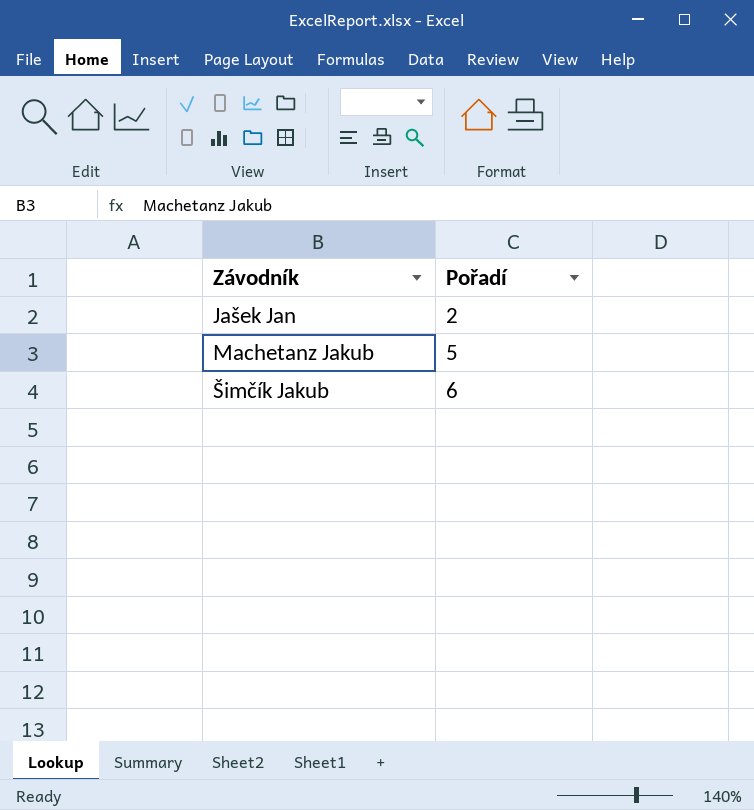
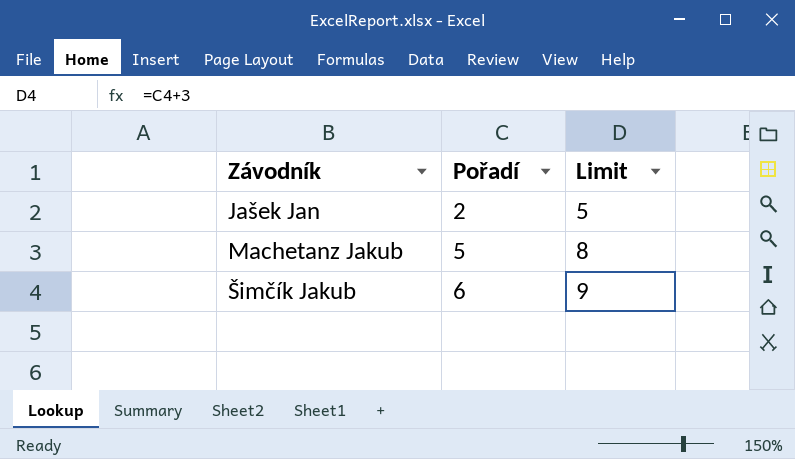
column Limit | formula: none -> [Pořadí] + 3

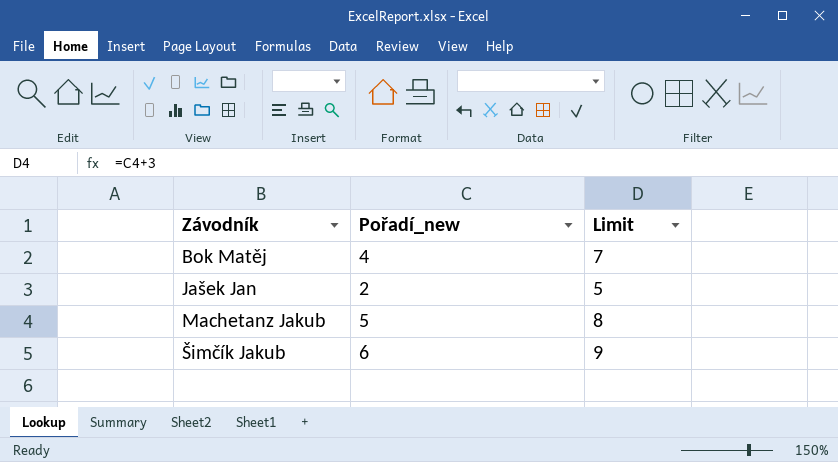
column name: Pořadí -> Pořadí_new
row Bok Matěj: none -> 4 | 7

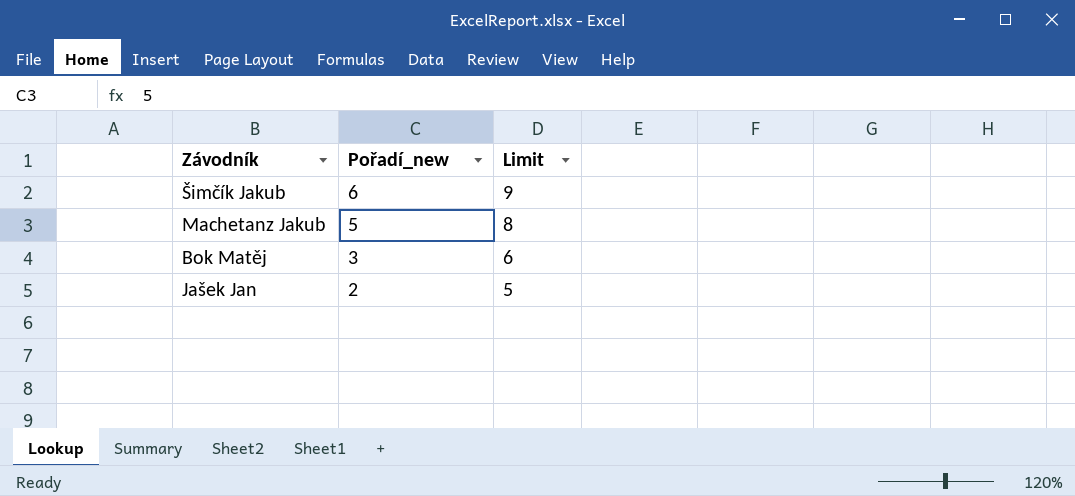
row order: Závodník ascending -> Pořadí_new descending
Bok Matěj | Pořadí_new: 4 -> 3
Bok Matěj | Limit: 7 -> 6

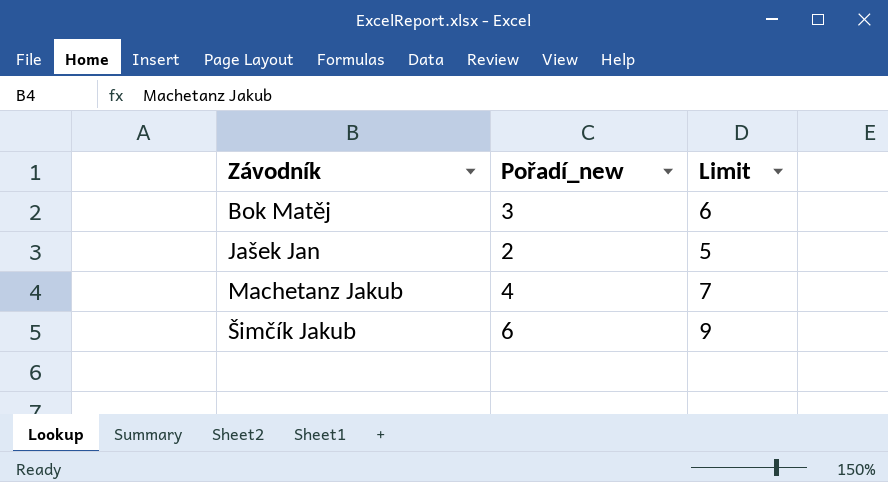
row order: Pořadí_new descending -> Závodník ascending
Machetanz Jakub | Pořadí_new: 5 -> 4
Machetanz Jakub | Limit: 8 -> 7

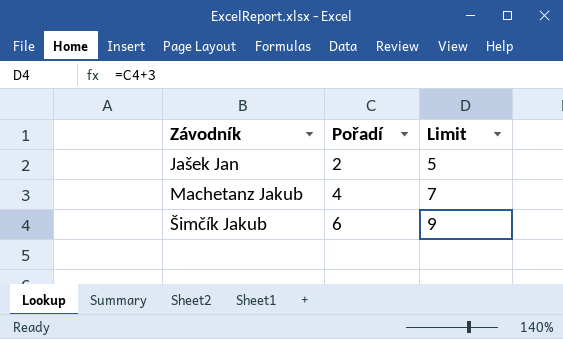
column name: Pořadí_new -> Pořadí
row Bok Matěj: 3 | 6 -> none

